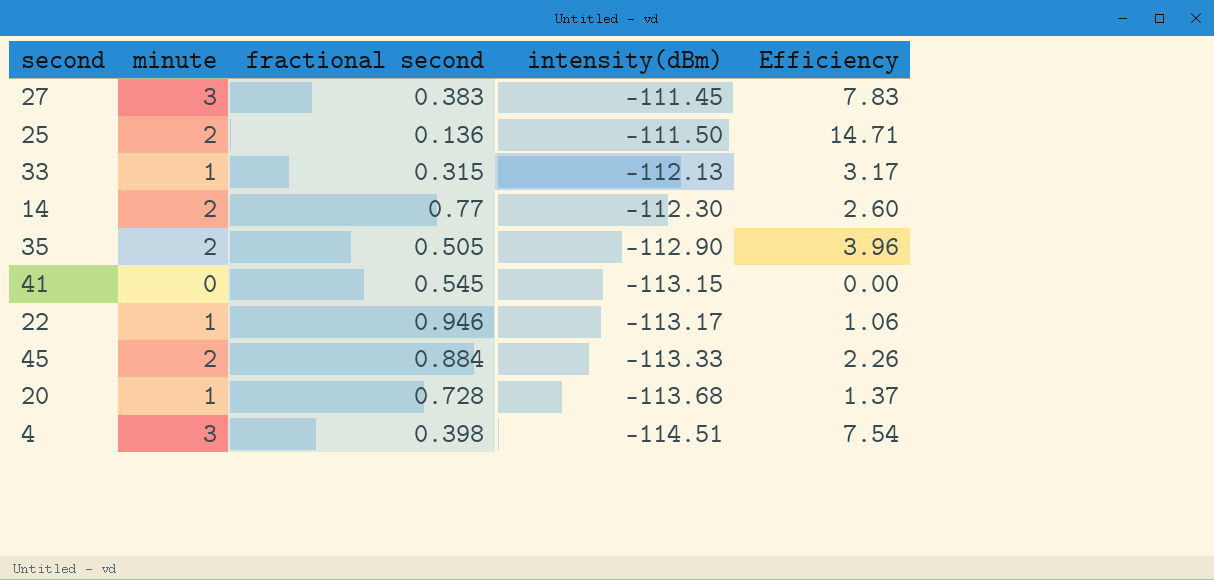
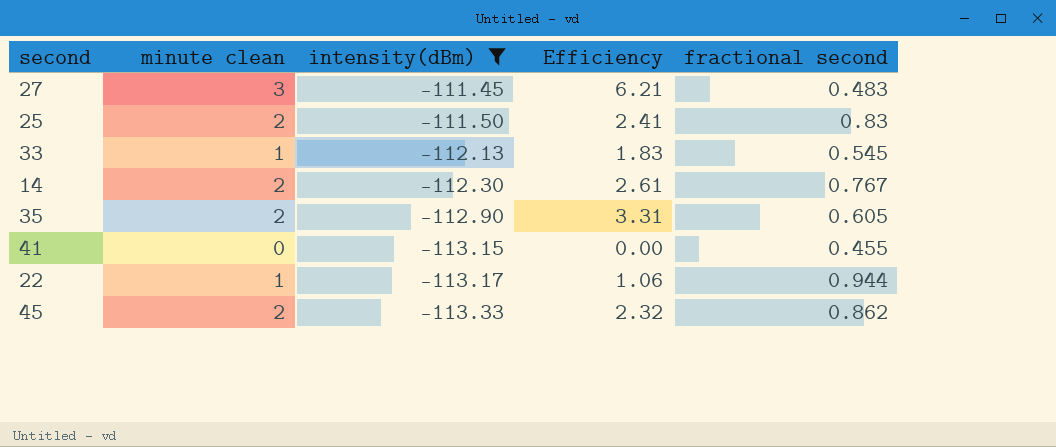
filter: none -> intensity(dBm) >= -113.33
column name: minute -> minute clean
column fractional second | position: 3 -> 5
27 | Efficiency: 7.83 -> 6.21
27 | fractional second: 0.383 -> 0.483
25 | Efficiency: 14.71 -> 2.41
25 | fractional second: 0.136 -> 0.83
33 | Efficiency: 3.17 -> 1.83
33 | fractional second: 0.315 -> 0.545
14 | Efficiency: 2.60 -> 2.61
14 | fractional second: 0.77 -> 0.767
35 | Efficiency: 3.96 -> 3.31
35 | fractional second: 0.505 -> 0.605
41 | fractional second: 0.545 -> 0.455
22 | fractional second: 0.946 -> 0.944
45 | Efficiency: 2.26 -> 2.32
45 | fractional second: 0.884 -> 0.862

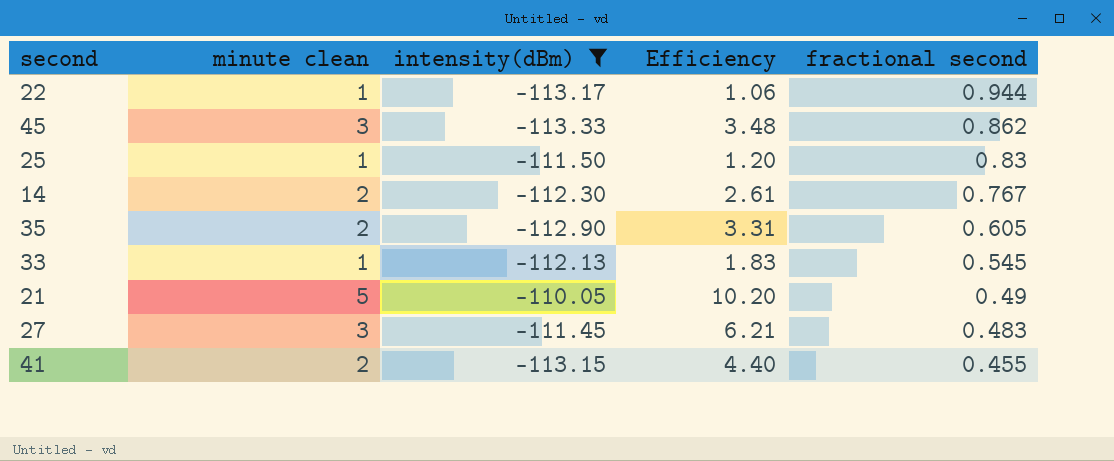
row order: intensity(dBm) descending -> fractional second descending
45 | minute clean: 2 -> 3
45 | Efficiency: 2.32 -> 3.48
25 | minute clean: 2 -> 1
25 | Efficiency: 2.41 -> 1.20
row 21: none -> 5 | -110.05 | 10.20 | 0.49
41 | minute clean: 0 -> 2
41 | Efficiency: 0.00 -> 4.40

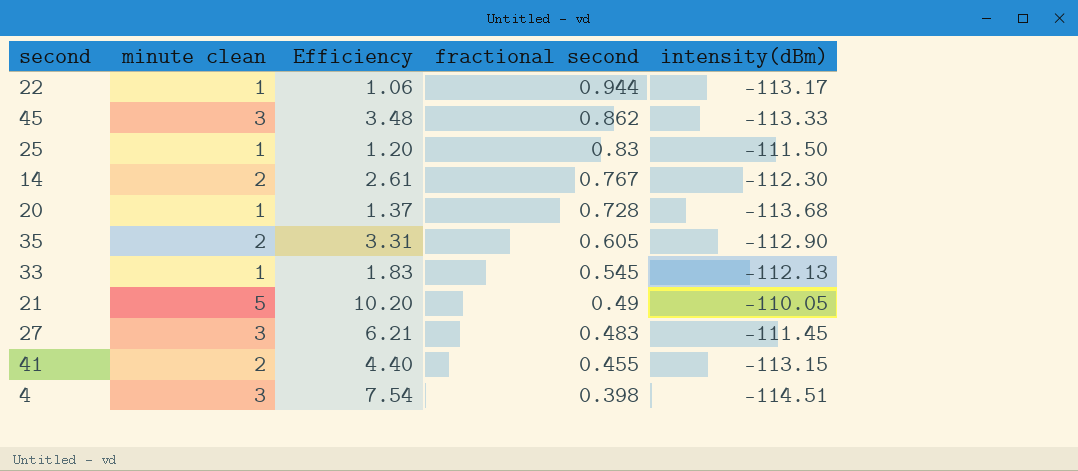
filter: intensity(dBm) >= -113.33 -> none
column intensity(dBm) | position: 3 -> 5

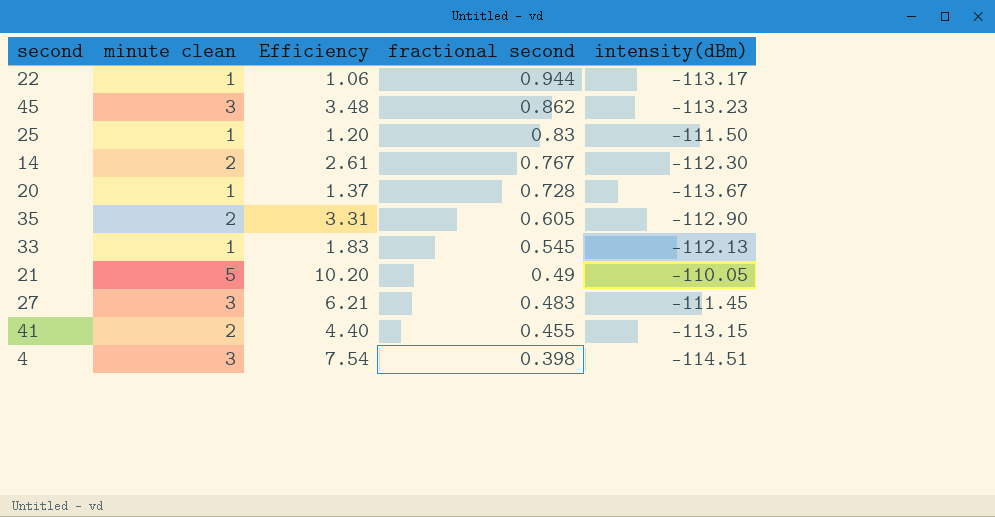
45 | intensity(dBm): -113.33 -> -113.23
20 | intensity(dBm): -113.68 -> -113.67

